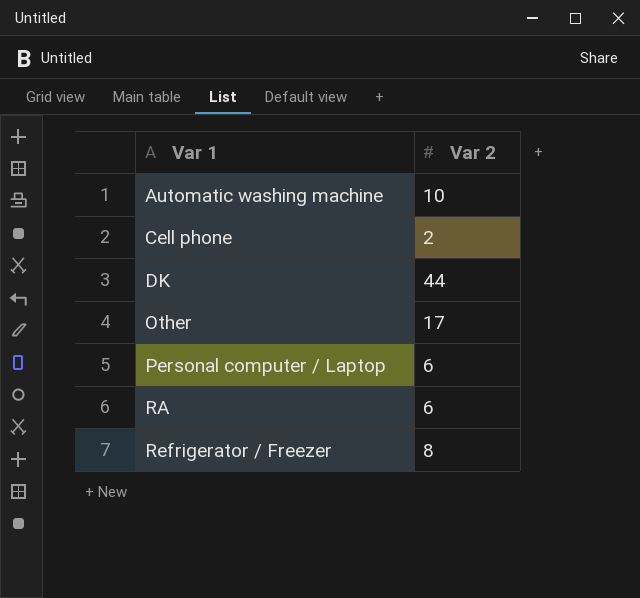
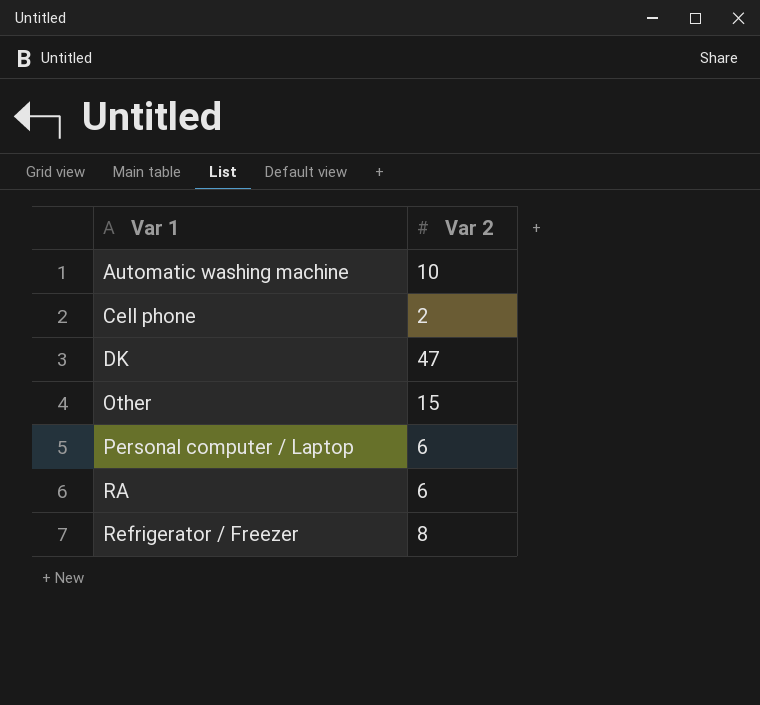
DK | Var 2: 44 -> 47
Other | Var 2: 17 -> 15

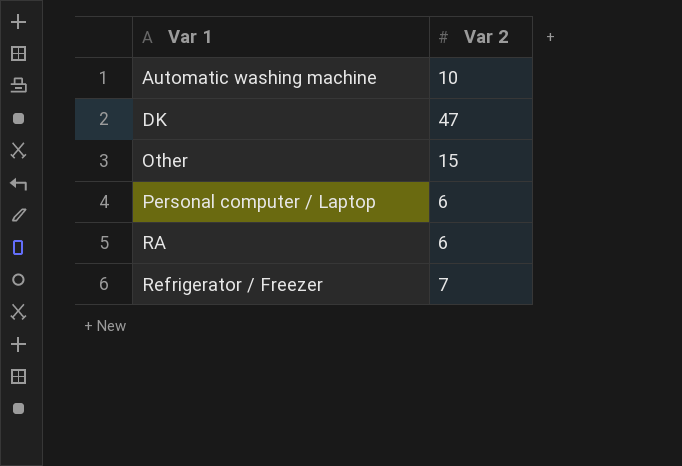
row Cell phone: 2 -> none
Refrigerator / Freezer | Var 2: 8 -> 7

